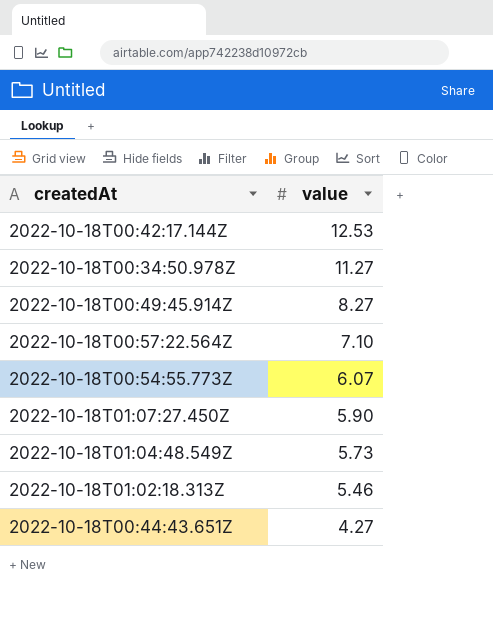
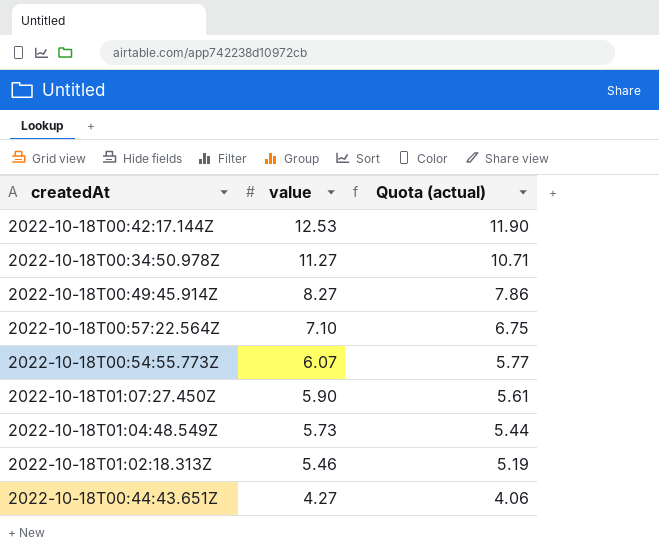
column Quota (actual) | formula: none -> [value] * 0.95

